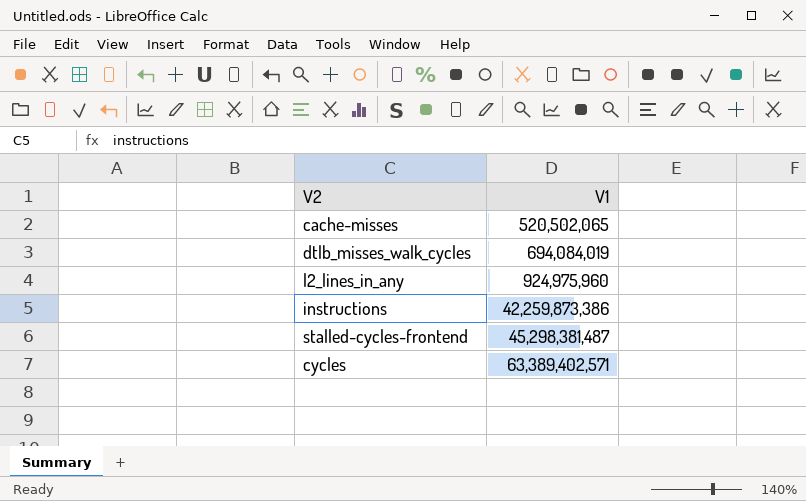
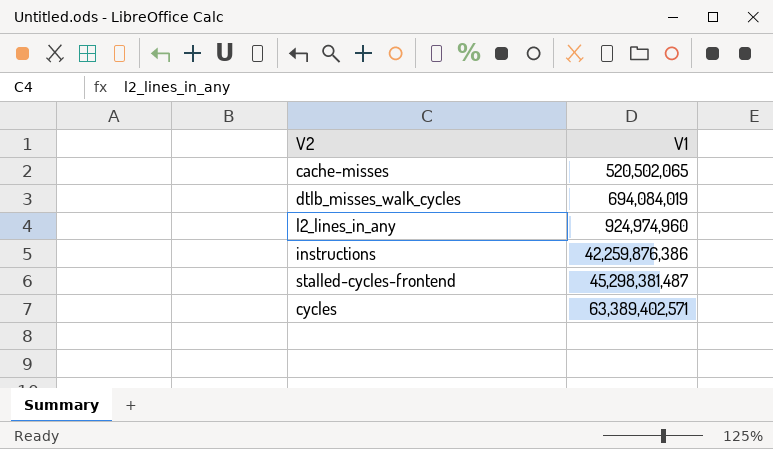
l2_lines_in_any | V1: 924,975,960 -> 924,974,960
instructions | V1: 42,259,873,386 -> 42,259,876,386

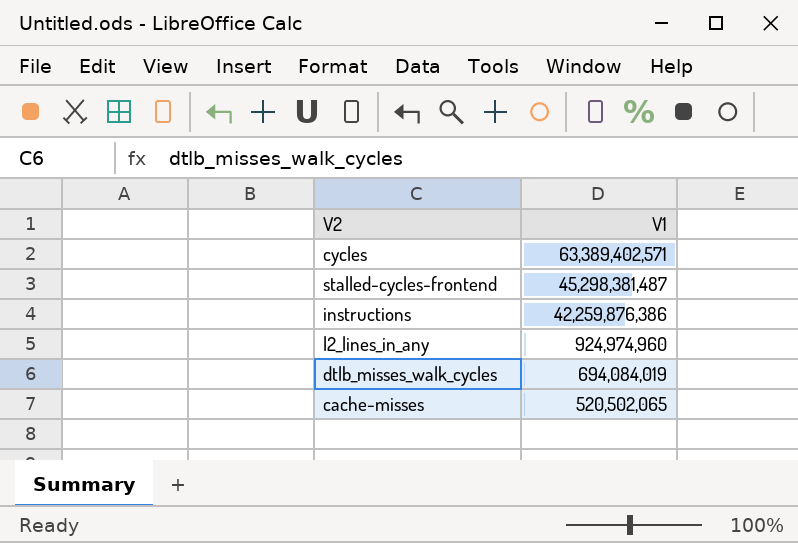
row order: V1 ascending -> V1 descending

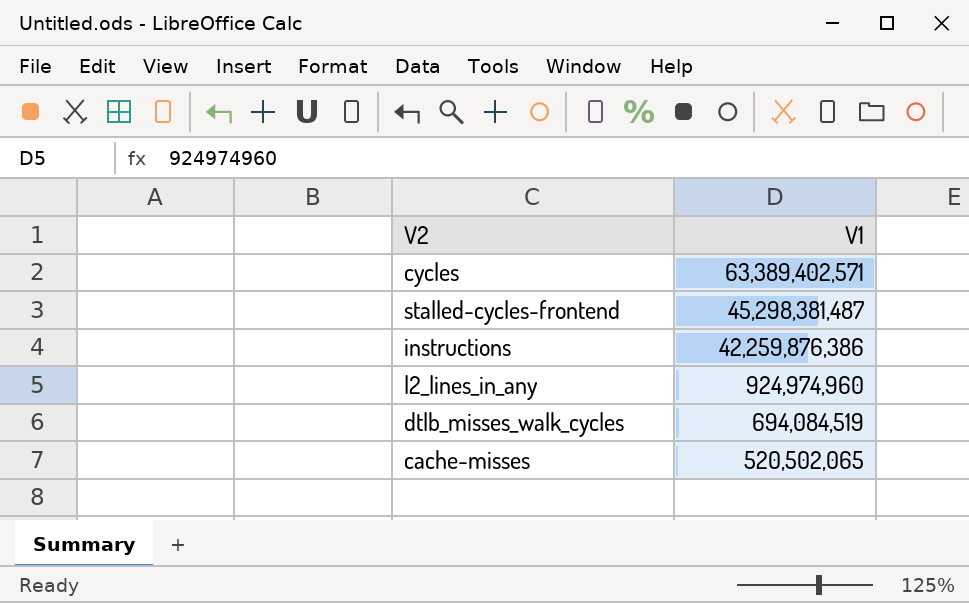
dtlb_misses_walk_cycles | V1: 694,084,019 -> 694,084,519

